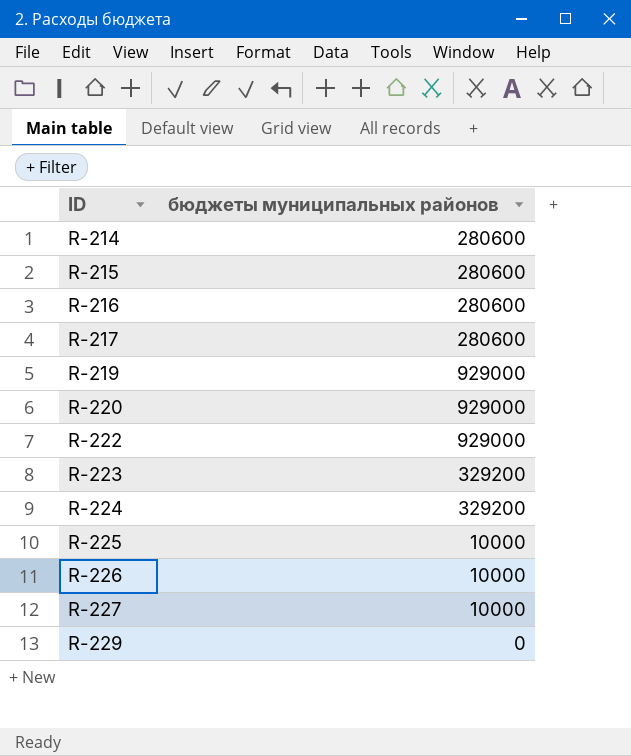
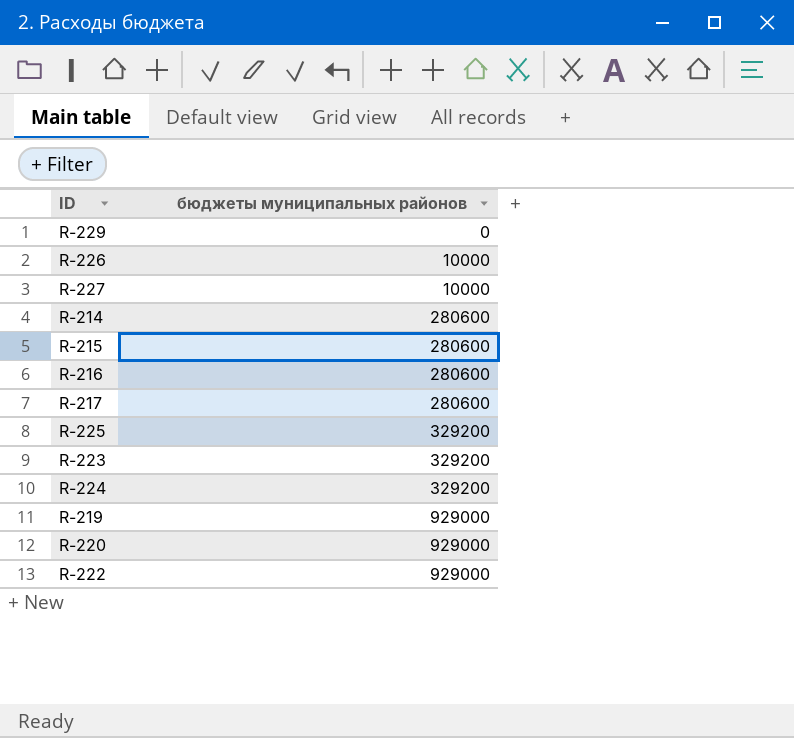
row order: ID ascending -> бюджеты муниципальных районов ascending
R-225 | бюджеты муниципальных районов: 10000 -> 329200

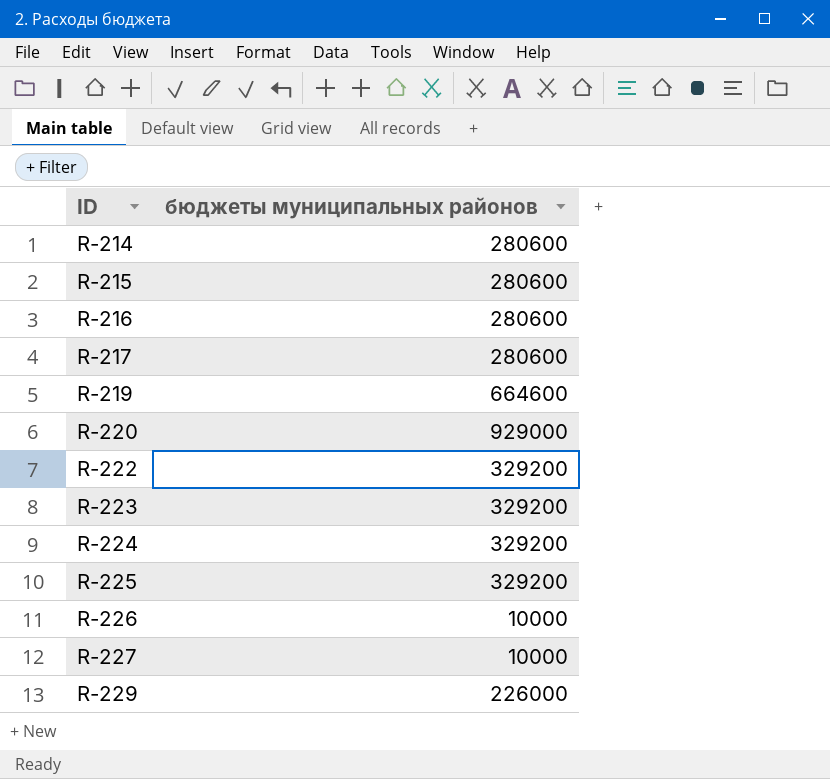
row order: бюджеты муниципальных районов ascending -> ID ascending
R-219 | бюджеты муниципальных районов: 929000 -> 664600
R-222 | бюджеты муниципальных районов: 929000 -> 329200
R-229 | бюджеты муниципальных районов: 0 -> 226000

